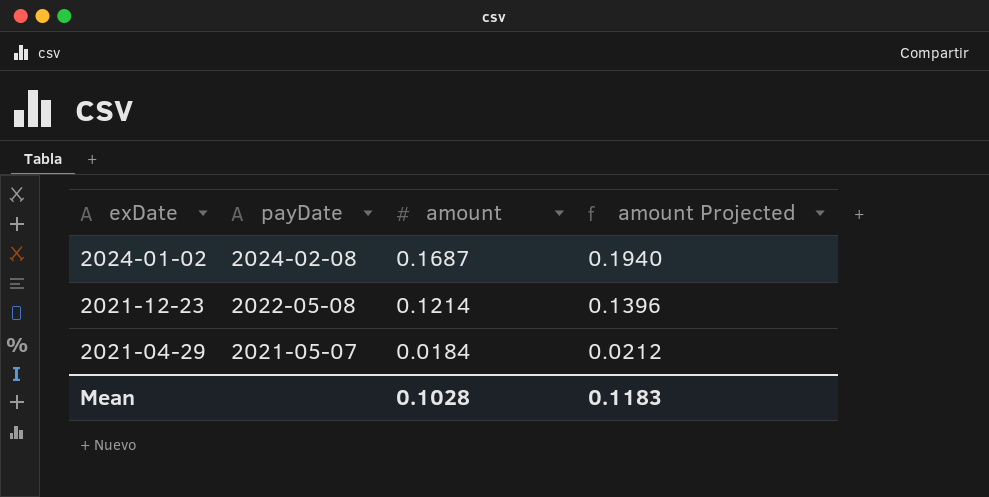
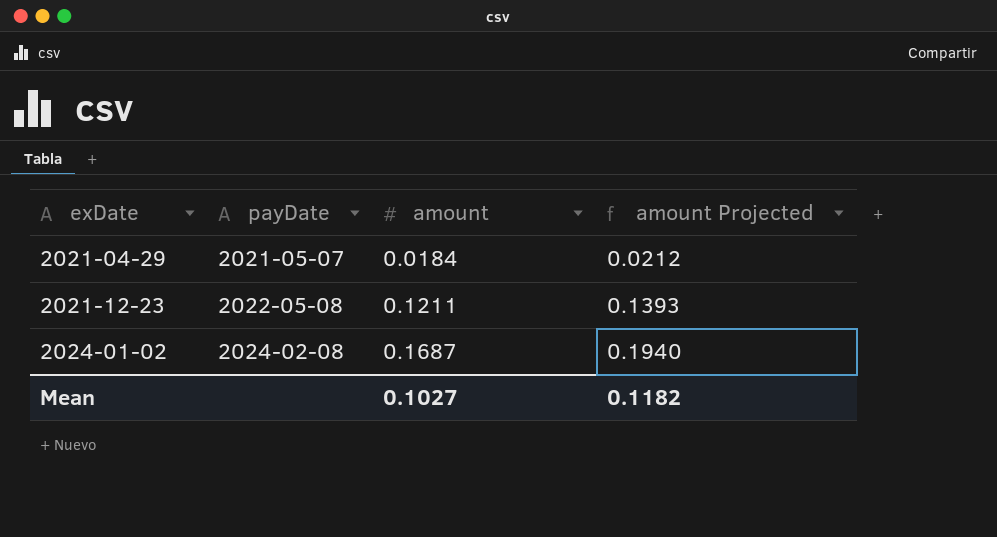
row order: exDate descending -> exDate ascending
2021-12-23 | amount: 0.1214 -> 0.1211
2021-12-23 | amount Projected: 0.1396 -> 0.1393
Mean | amount: 0.1028 -> 0.1027
Mean | amount Projected: 0.1183 -> 0.1182

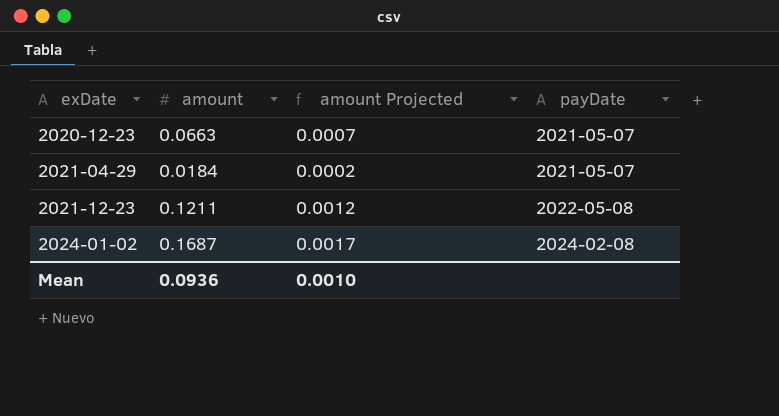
column amount Projected | formula: [amount] * 1.15 -> [amount] * 0.01
column payDate | position: 2 -> 4
row 2020-12-23: none -> 0.0663 | 0.0007 | 2021-05-07
Mean | amount: 0.1027 -> 0.0936
Mean | amount Projected: 0.1182 -> 0.0010

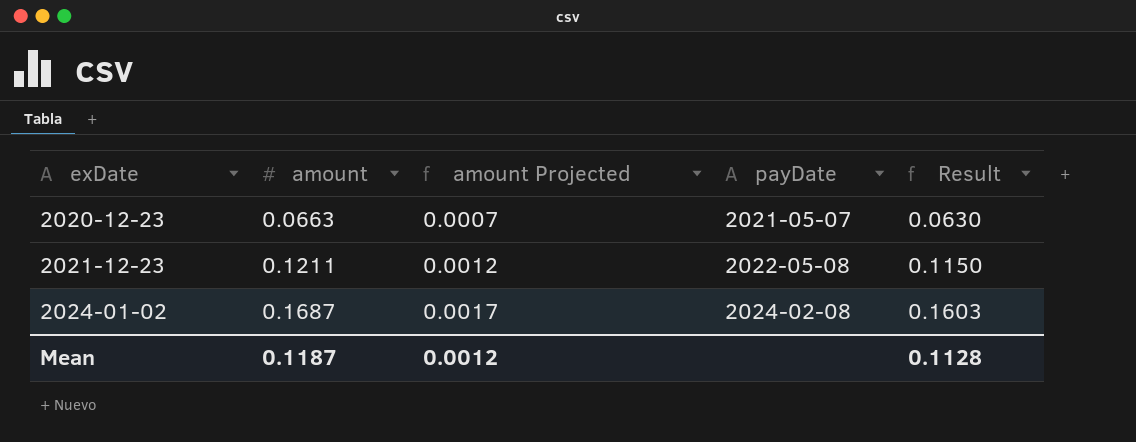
column Result | formula: none -> [amount] * 0.95
row 2021-04-29: 0.0184 | 0.0002 | 2021-05-07 -> none
Mean | amount: 0.0936 -> 0.1187
Mean | amount Projected: 0.0010 -> 0.0012

